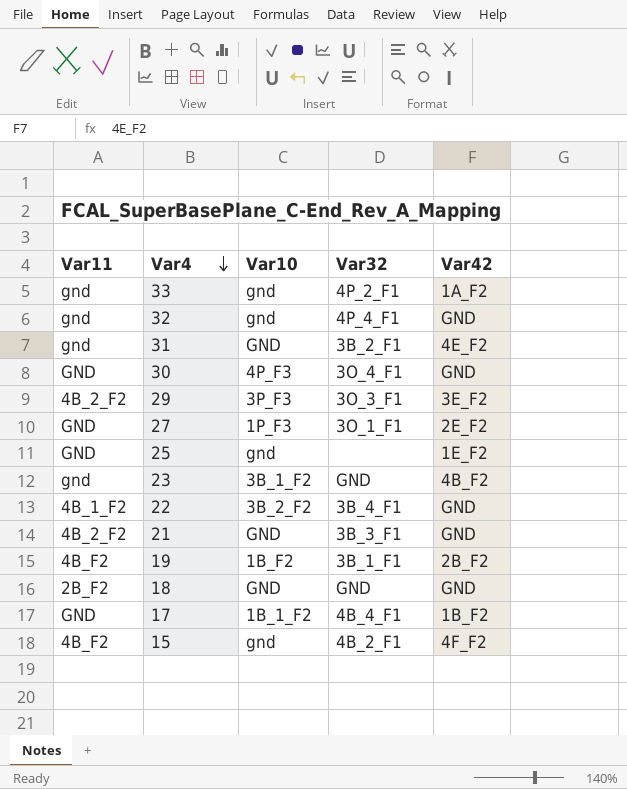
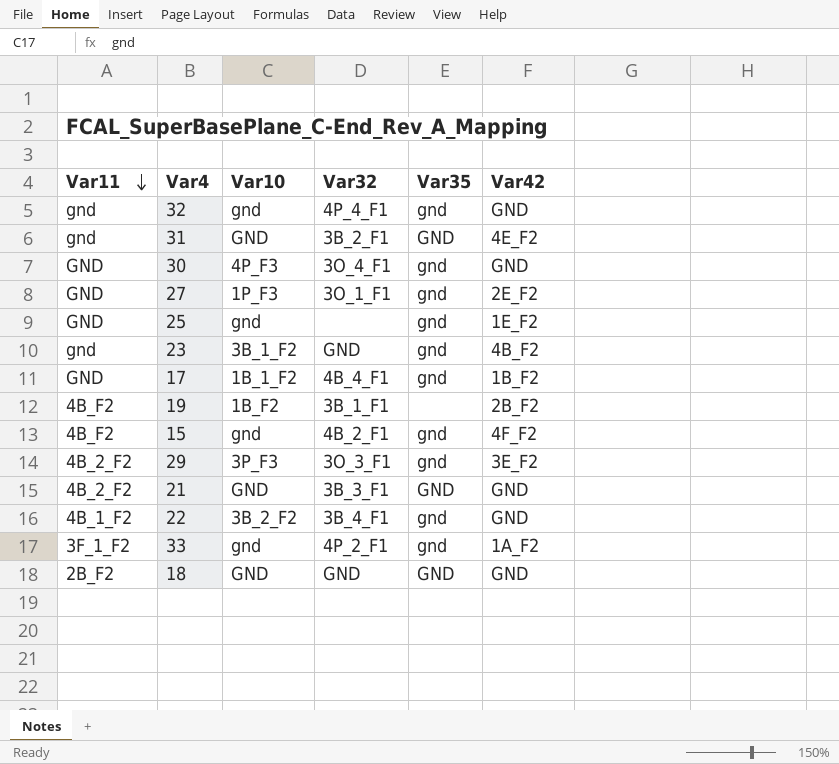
row order: Var4 descending -> Var11 descending
column Var35 | position: none -> 5
33 | Var11: gnd -> 3F_1_F2

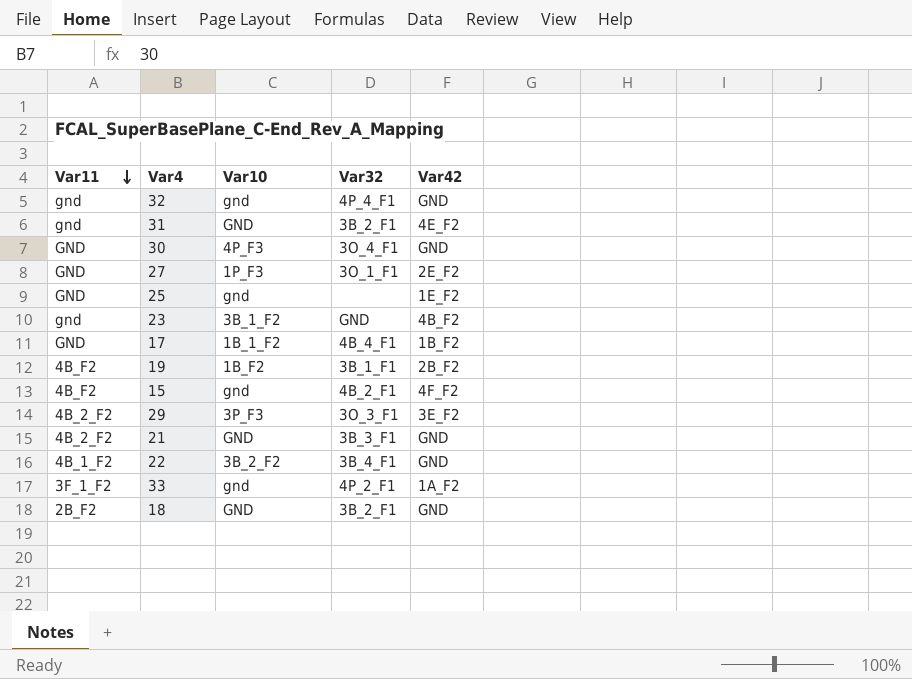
column Var35 | position: 5 -> none
18 | Var32: GND -> 3B_2_F1

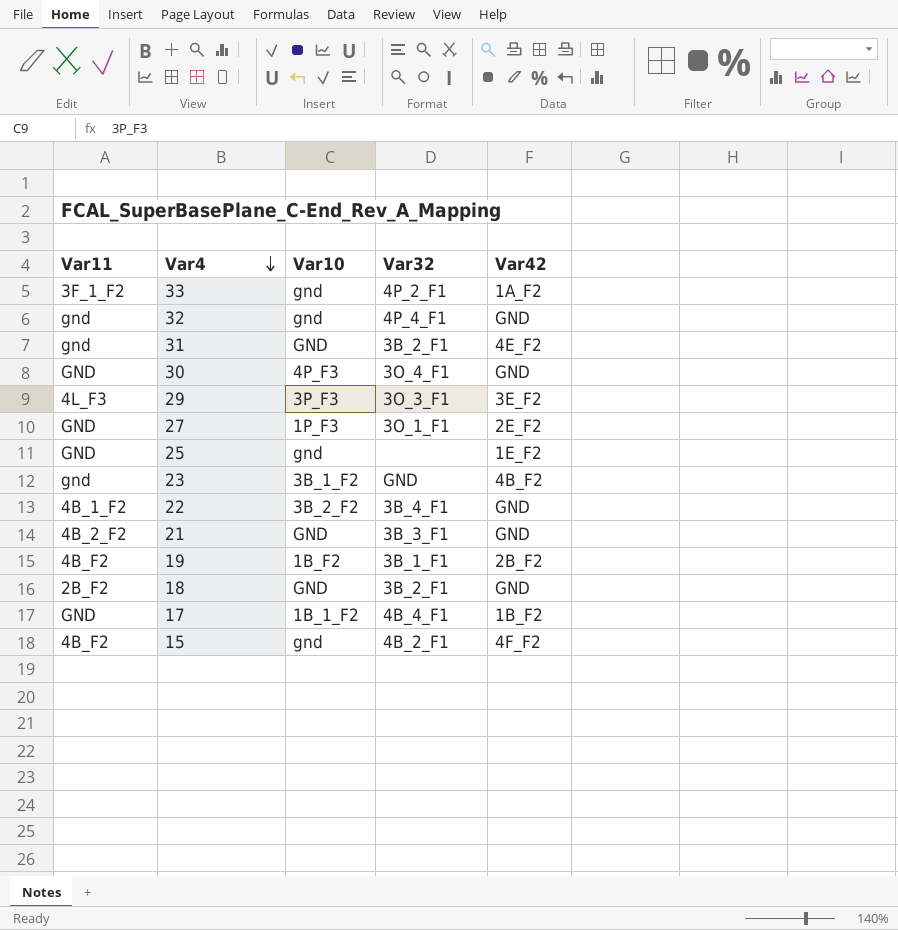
row order: Var11 descending -> Var4 descending
29 | Var11: 4B_2_F2 -> 4L_F3

